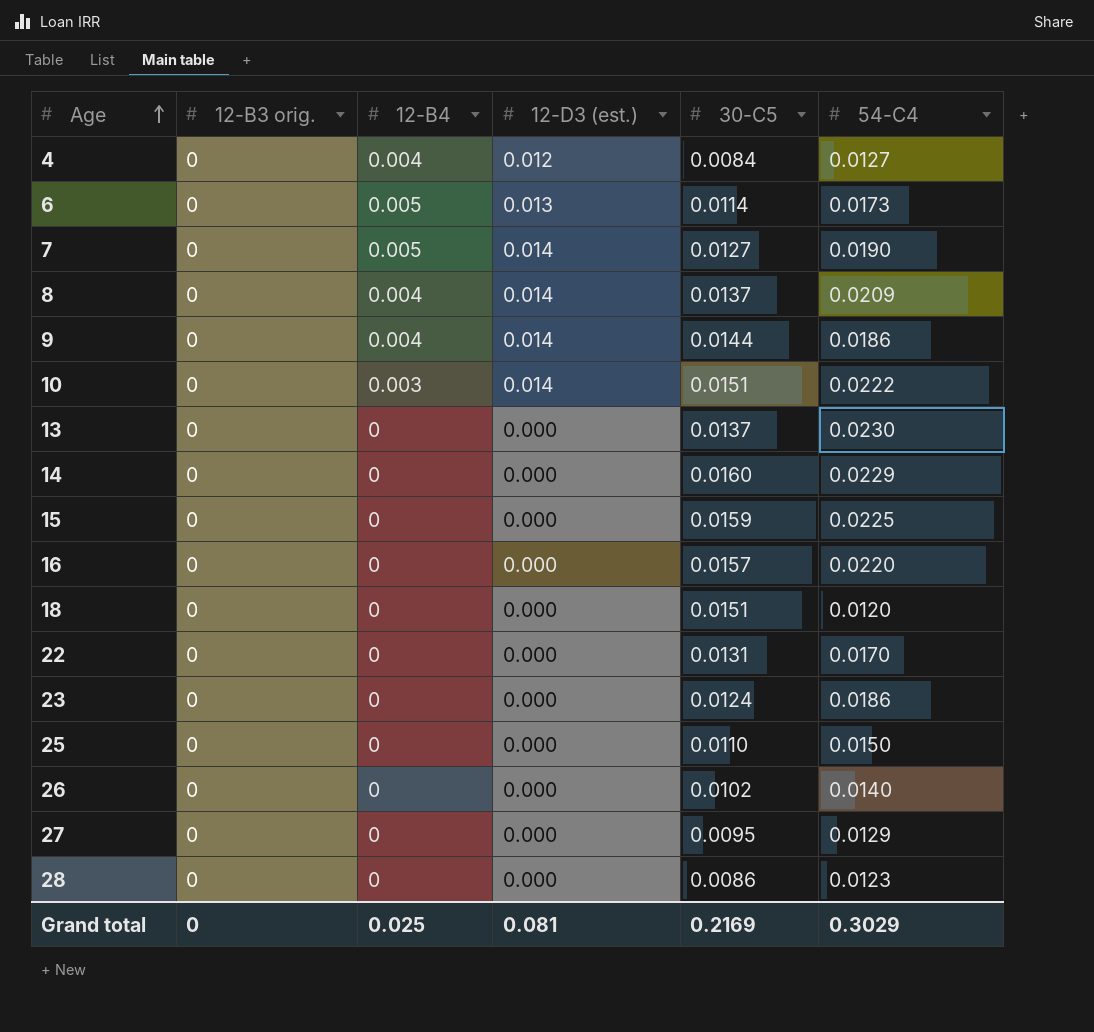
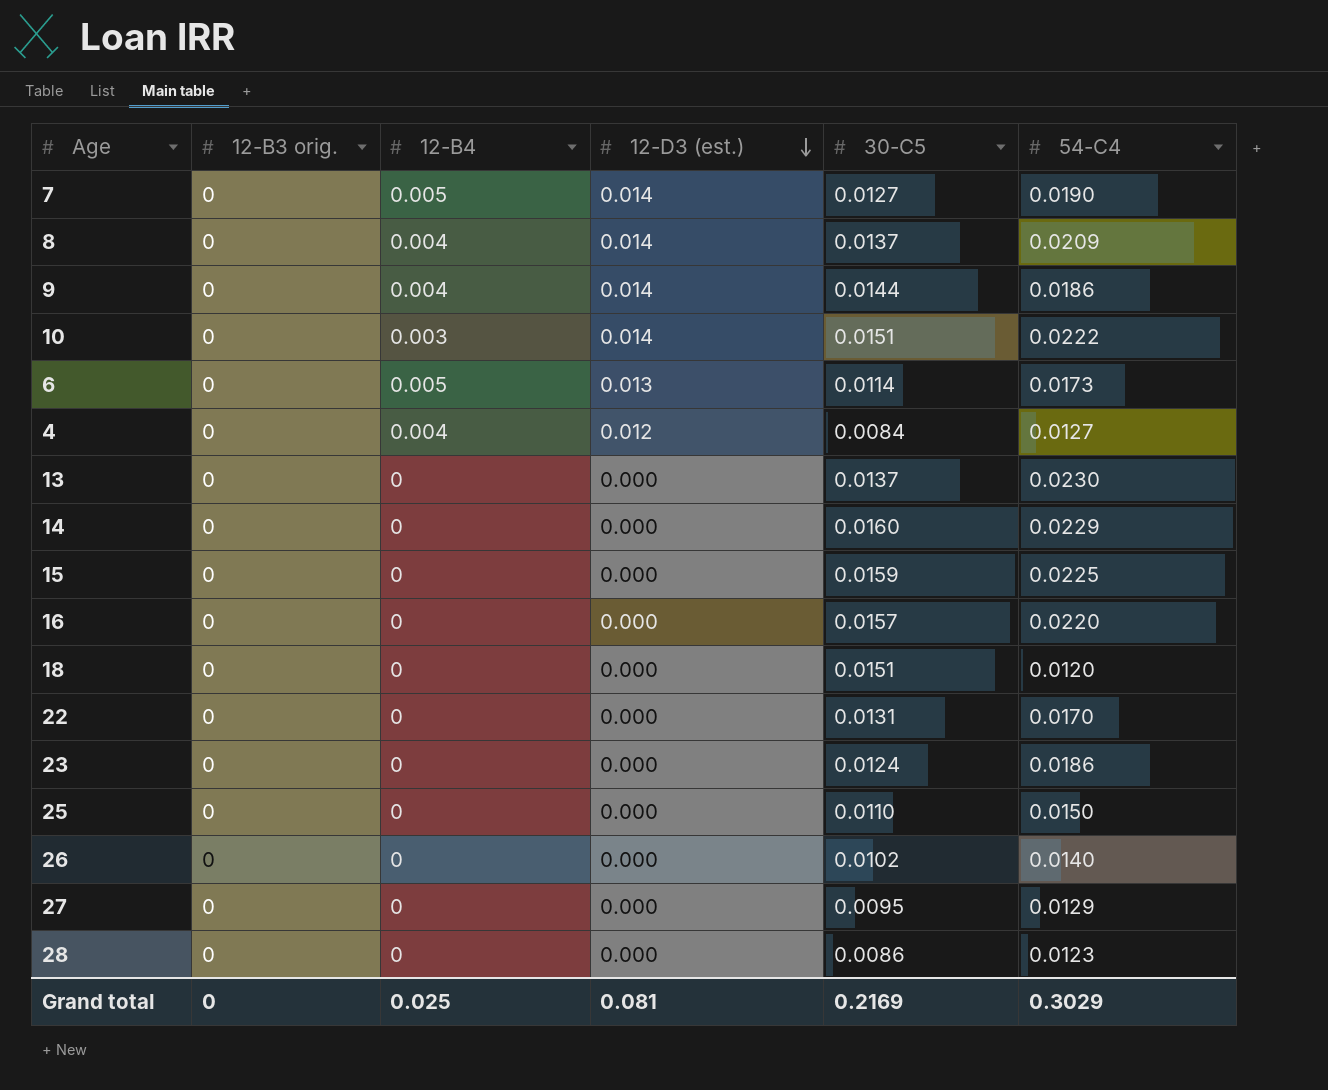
row order: Age ascending -> 12-D3 (est.) descending

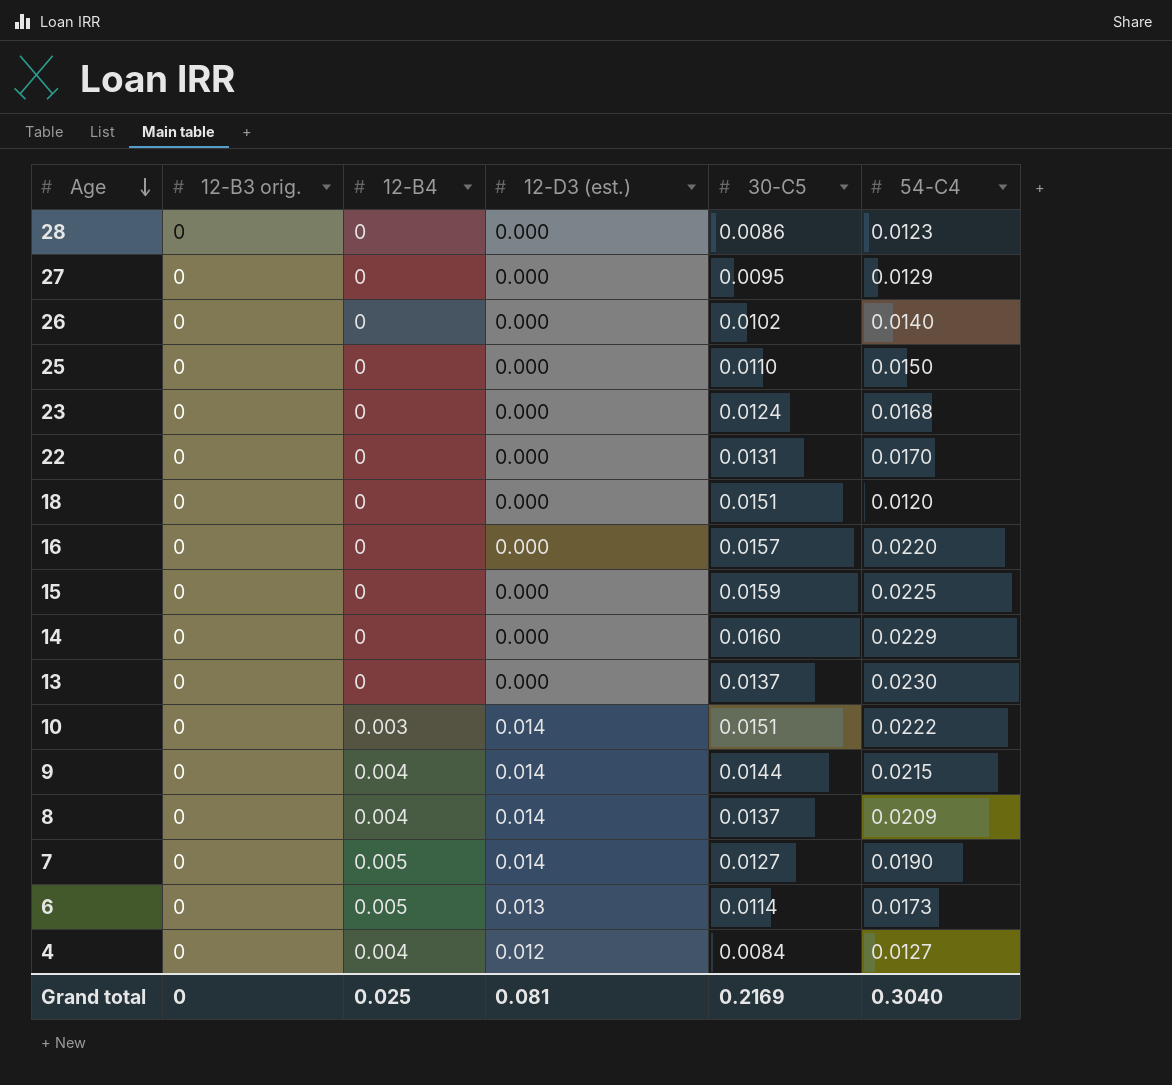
row order: 12-D3 (est.) descending -> Age descending
23 | 54-C4: 0.0186 -> 0.0168
9 | 54-C4: 0.0186 -> 0.0215
Grand total | 54-C4: 0.3029 -> 0.3040

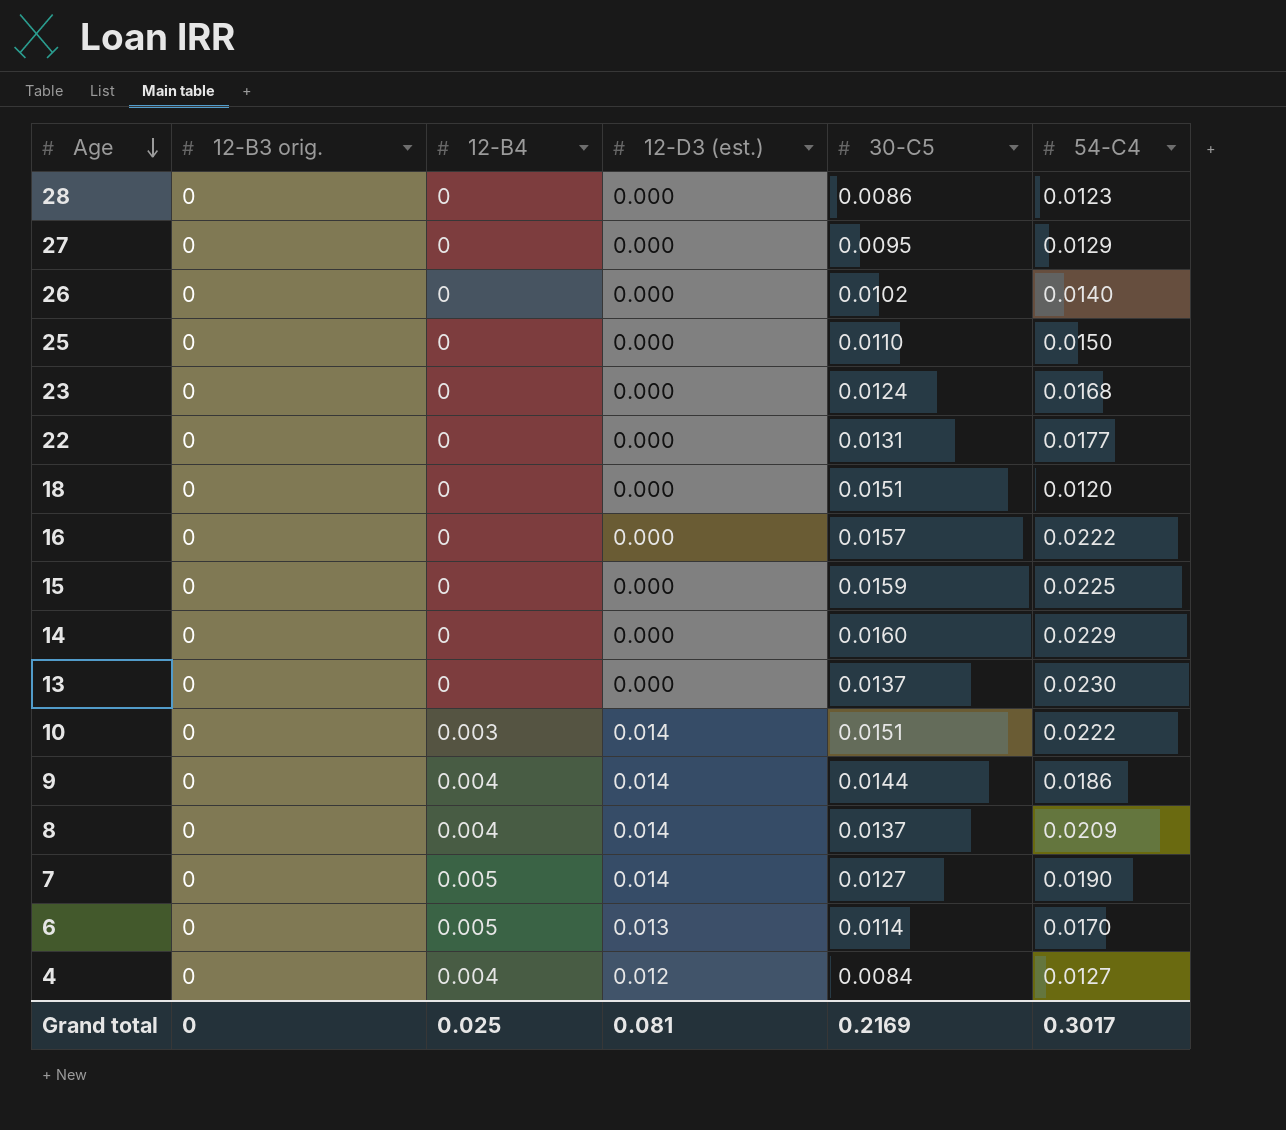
22 | 54-C4: 0.0170 -> 0.0177
16 | 54-C4: 0.0220 -> 0.0222
9 | 54-C4: 0.0215 -> 0.0186
6 | 54-C4: 0.0173 -> 0.0170
Grand total | 54-C4: 0.3040 -> 0.3017

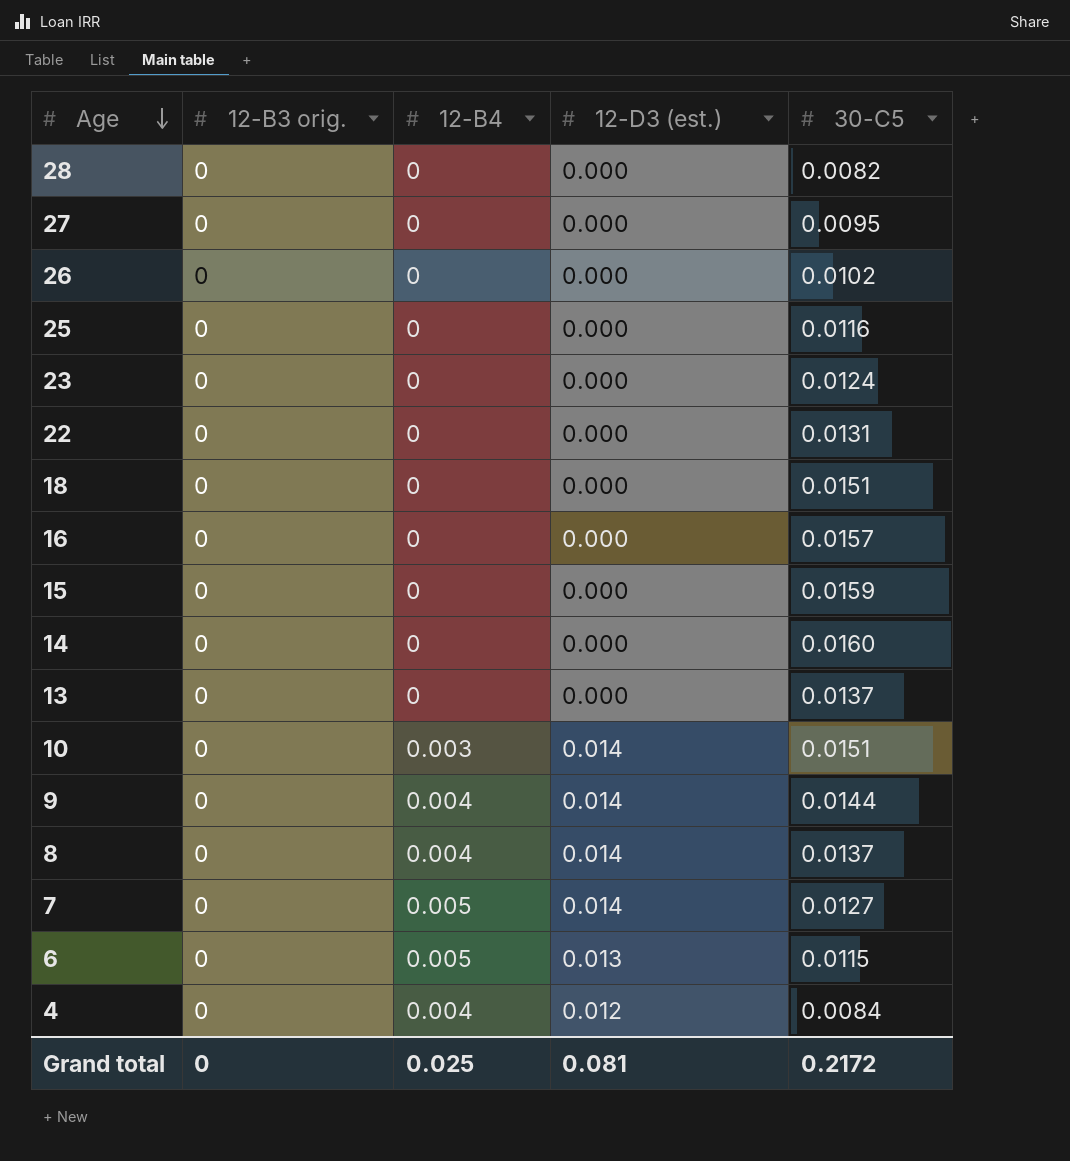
column 54-C4 | position: 6 -> none
28 | 30-C5: 0.0086 -> 0.0082
25 | 30-C5: 0.0110 -> 0.0116
6 | 30-C5: 0.0114 -> 0.0115
Grand total | 30-C5: 0.2169 -> 0.2172

